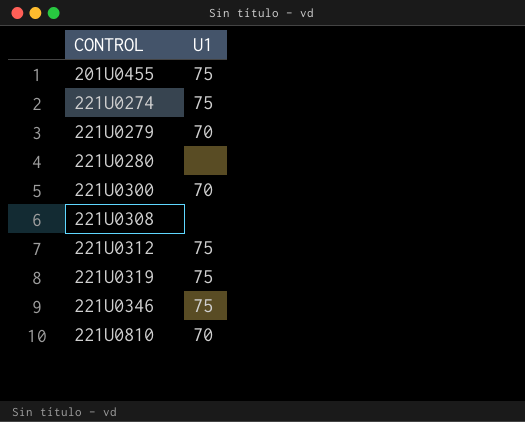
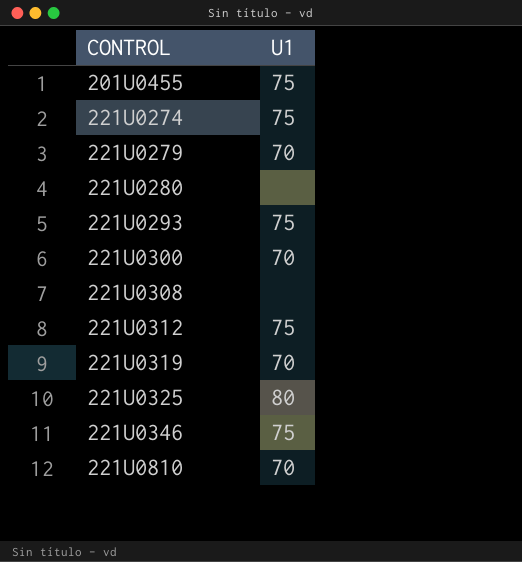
row 221U0293: none -> 75
221U0319 | U1: 75 -> 70
row 221U0325: none -> 80

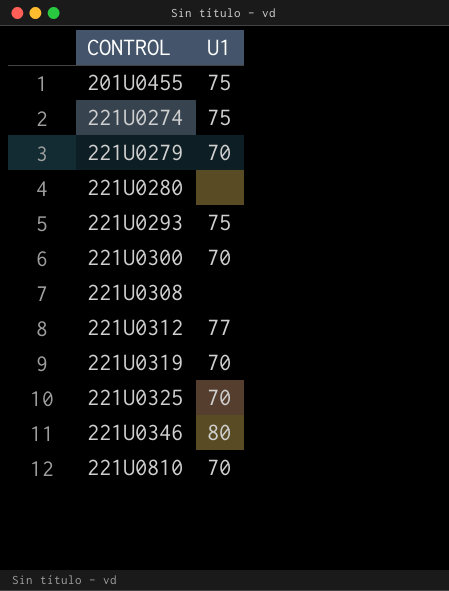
221U0312 | U1: 75 -> 77
221U0325 | U1: 80 -> 70
221U0346 | U1: 75 -> 80

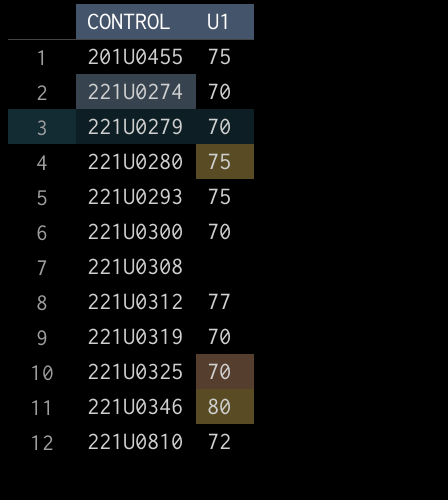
221U0274 | U1: 75 -> 70
221U0280 | U1: none -> 75
221U0810 | U1: 70 -> 72

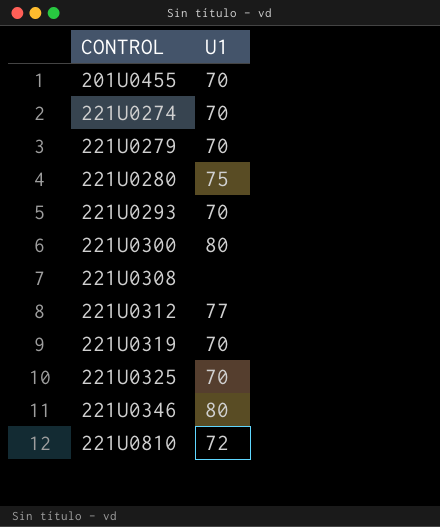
201U0455 | U1: 75 -> 70
221U0293 | U1: 75 -> 70
221U0300 | U1: 70 -> 80

